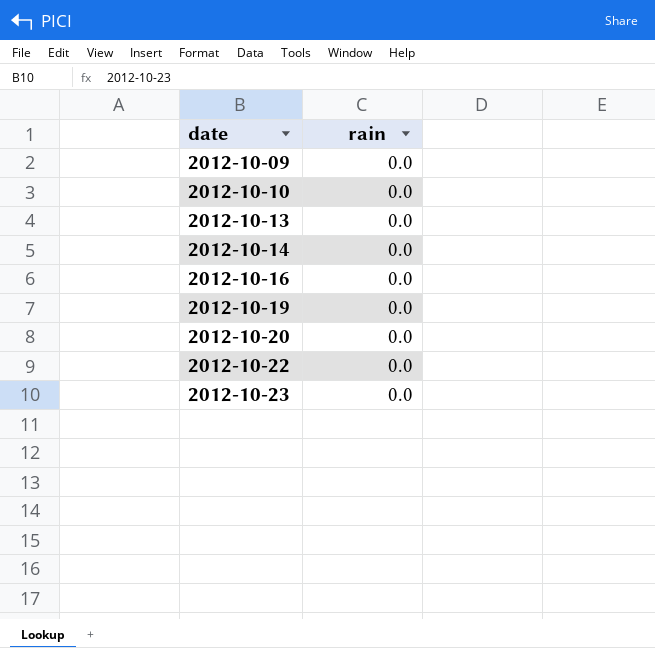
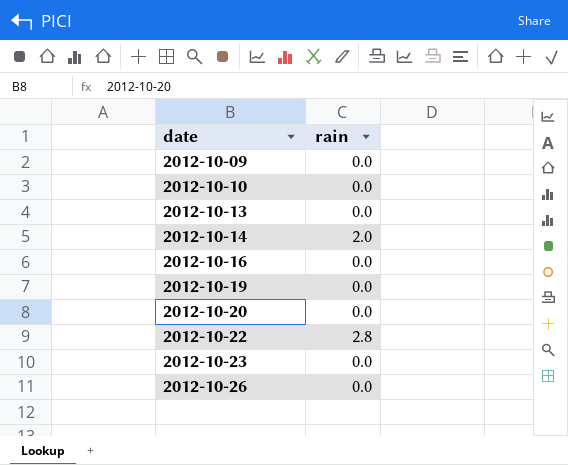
2012-10-14 | rain: 0.0 -> 2.0
2012-10-22 | rain: 0.0 -> 2.8
row 2012-10-26: none -> 0.0

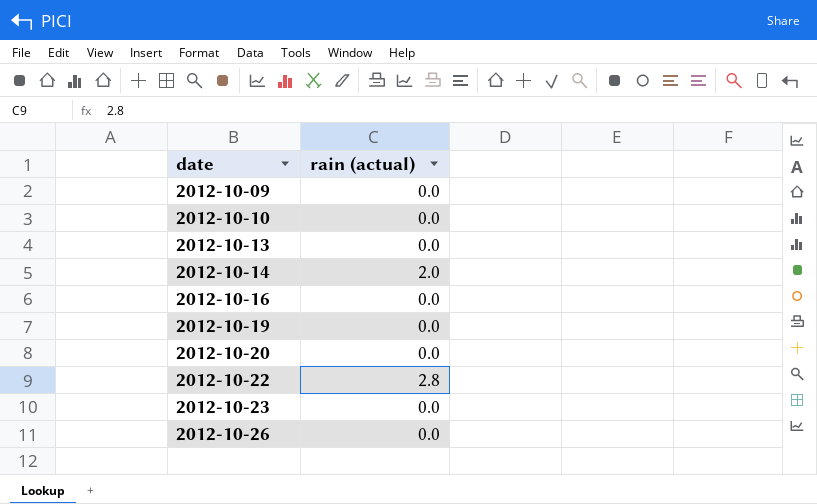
column name: rain -> rain (actual)

